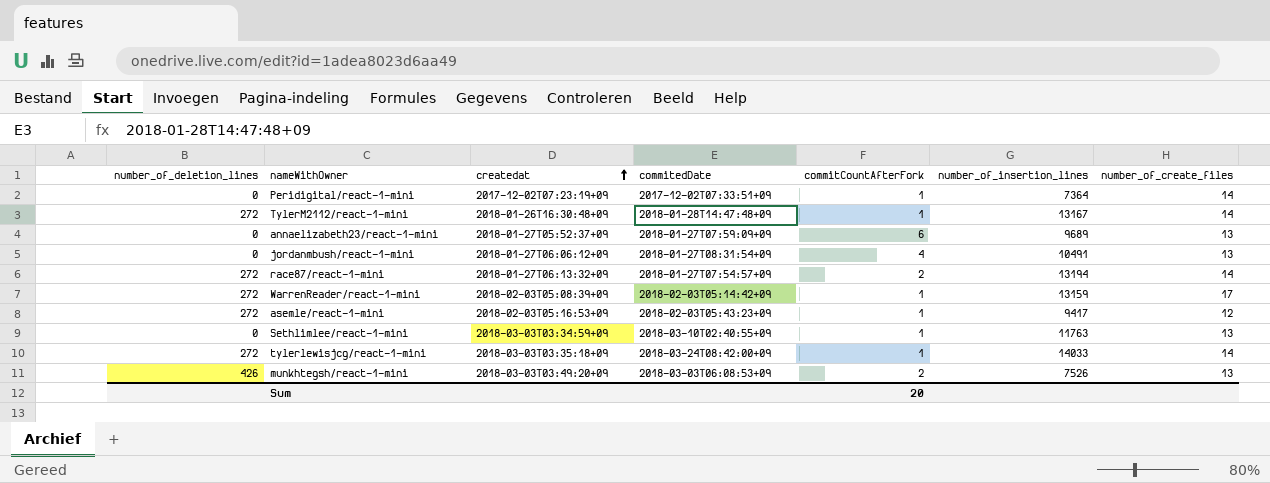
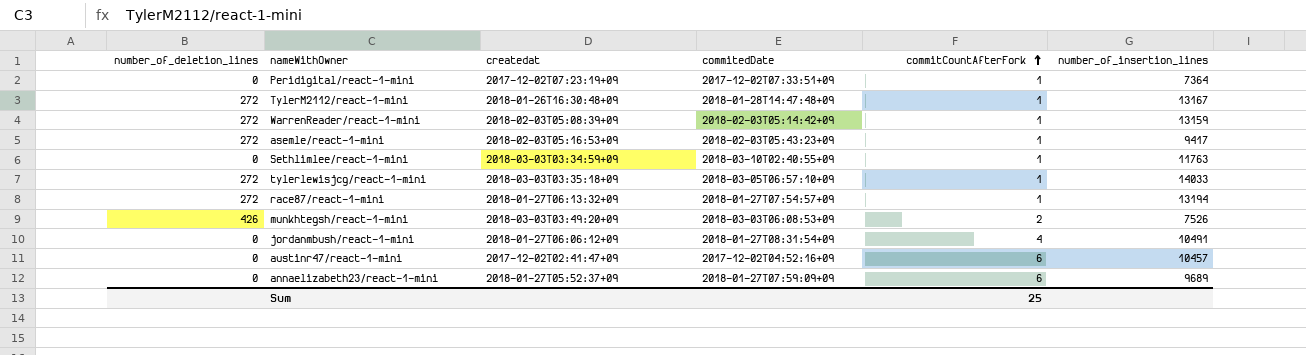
row order: createdat ascending -> commitCountAfterFork ascending
column number_of_create_files | position: 7 -> none
tylerlewisjcg/react-1-mini | commitedDate: 2018-03-24T08:42:00+09 -> 2018-03-05T06:57:10+09
race87/react-1-mini | commitCountAfterFork: 2 -> 1
row austinr47/react-1-mini: none -> 0 | 2017-12-02T02:41:47+09 | 2017-12-02T04:52:16+09 | 6 | 10457
Sum | commitCountAfterFork: 20 -> 25

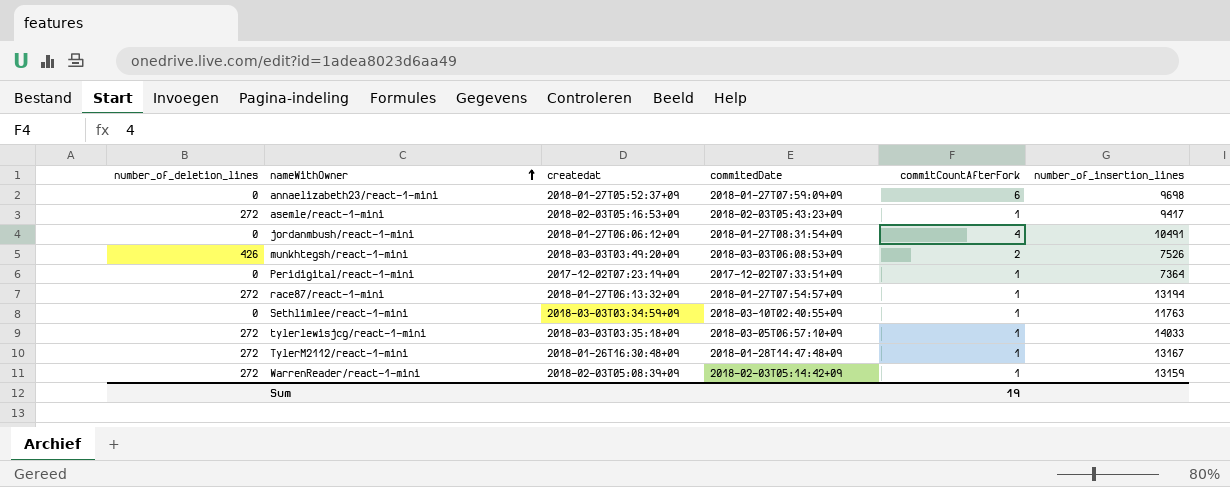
row order: commitCountAfterFork ascending -> nameWithOwner ascending
row austinr47/react-1-mini: 0 | 2017-12-02T02:41:47+09 | 2017-12-02T04:52:16+09 | 6 | 10457 -> none
annaelizabeth23/react-1-mini | number_of_insertion_lines: 9689 -> 9698
Sum | commitCountAfterFork: 25 -> 19

